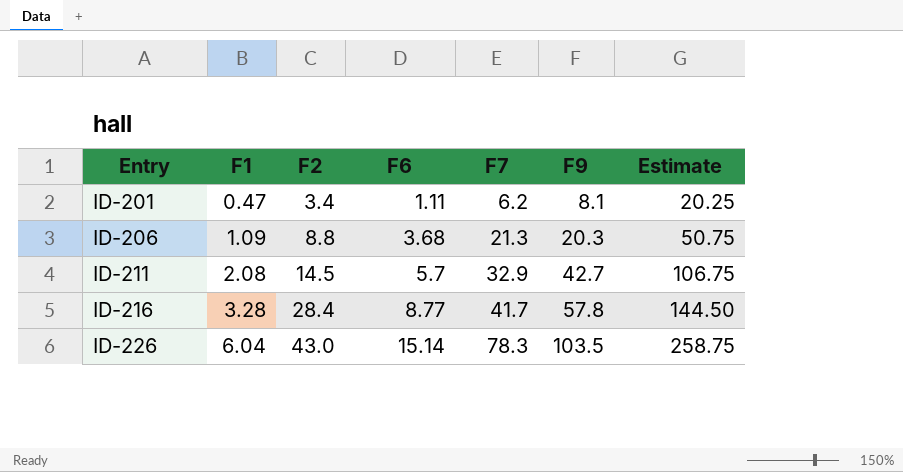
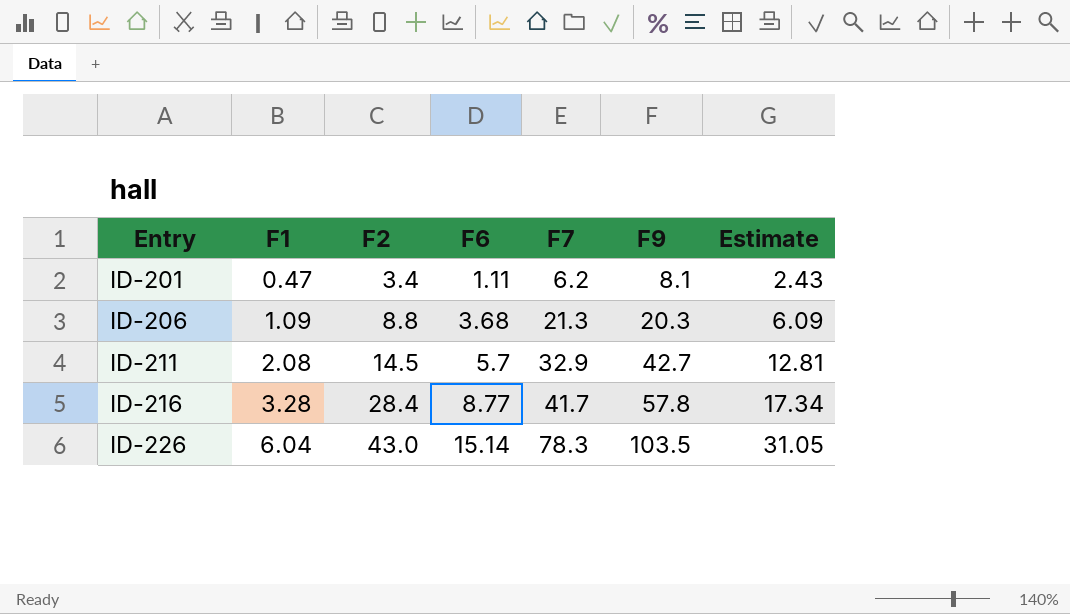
column Estimate | formula: [F9] * 2.5 -> [F9] * 0.3

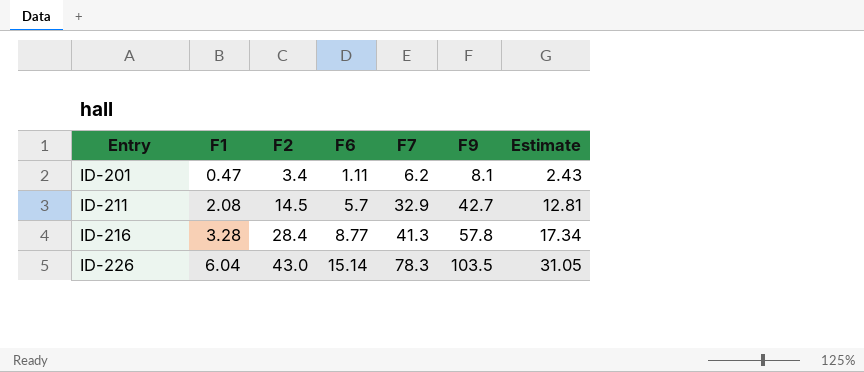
row ID-206: 1.09 | 8.8 | 3.68 | 21.3 | 20.3 | 6.09 -> none
ID-216 | F7: 41.7 -> 41.3

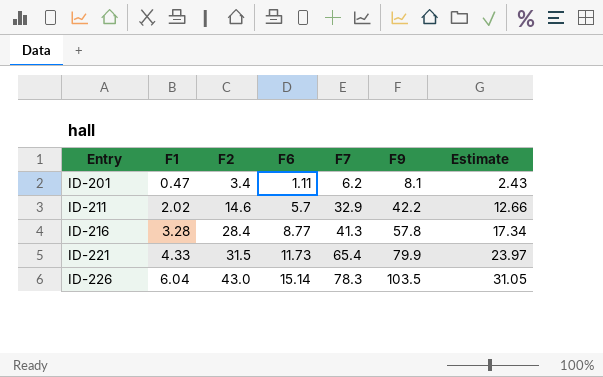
ID-211 | F1: 2.08 -> 2.02
ID-211 | F2: 14.5 -> 14.6
ID-211 | F9: 42.7 -> 42.2
ID-211 | Estimate: 12.81 -> 12.66
row ID-221: none -> 4.33 | 31.5 | 11.73 | 65.4 | 79.9 | 23.97

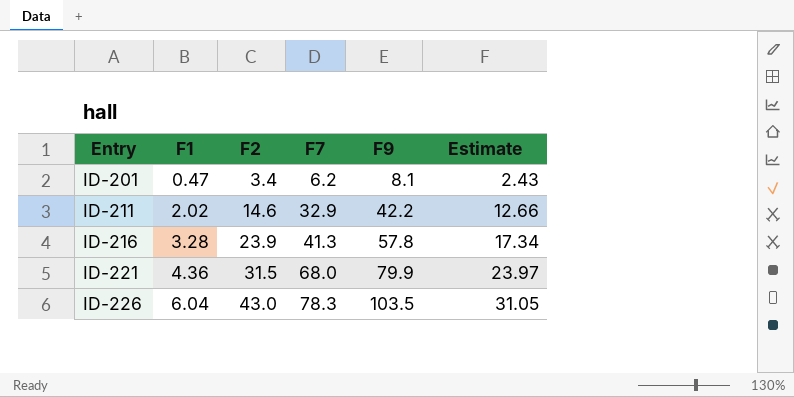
column F6 | position: 4 -> none
ID-216 | F2: 28.4 -> 23.9
ID-221 | F1: 4.33 -> 4.36
ID-221 | F7: 65.4 -> 68.0

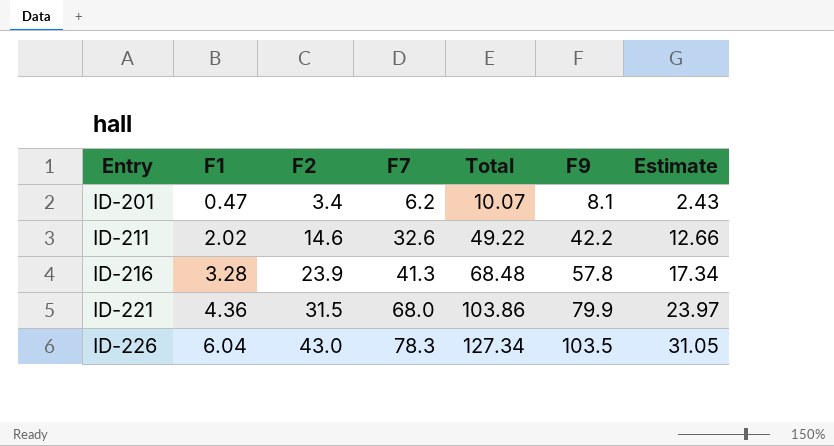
column Total | formula: none -> [F1] + [F2] + [F7]
ID-211 | F7: 32.9 -> 32.6

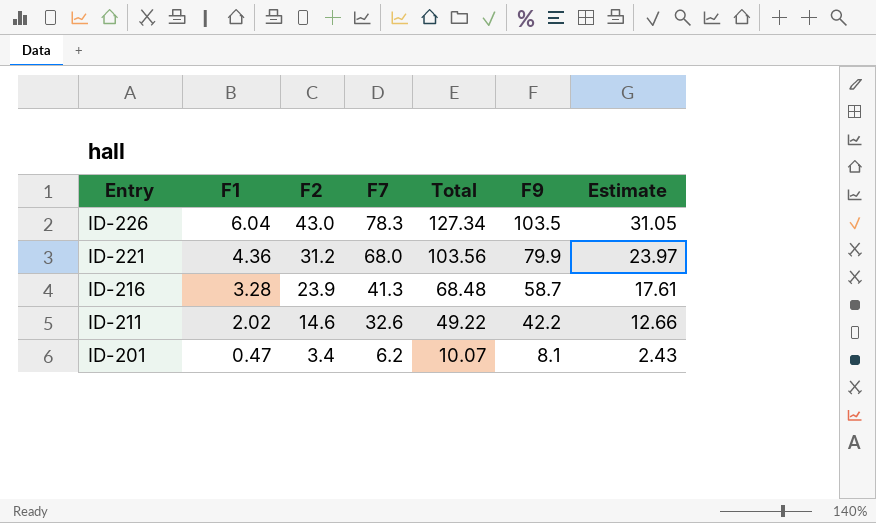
row order: Entry ascending -> Entry descending
ID-221 | F2: 31.5 -> 31.2
ID-221 | Total: 103.86 -> 103.56
ID-216 | F9: 57.8 -> 58.7
ID-216 | Estimate: 17.34 -> 17.61

